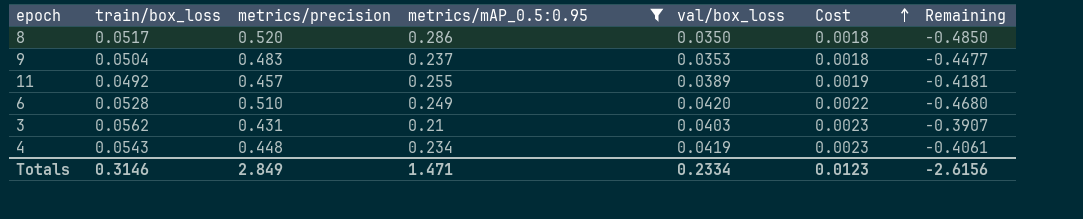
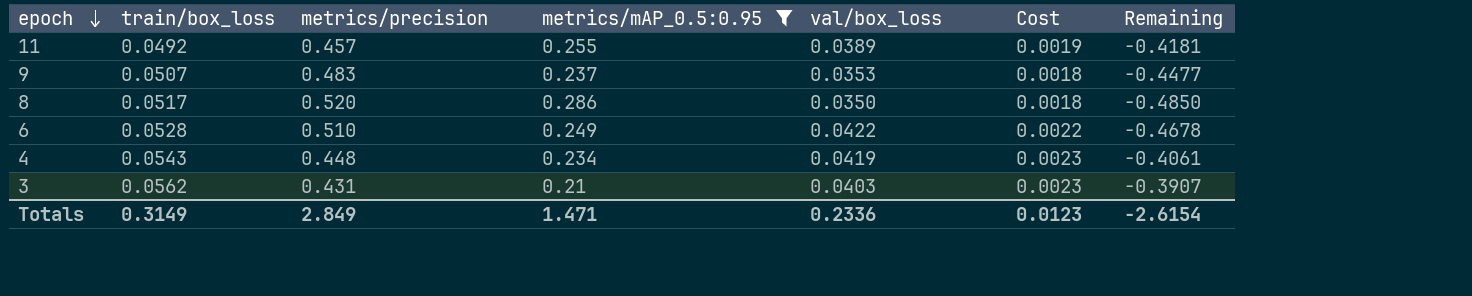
row order: Cost ascending -> epoch descending
9 | train/box_loss: 0.0504 -> 0.0507
6 | val/box_loss: 0.0420 -> 0.0422
6 | Remaining: -0.4680 -> -0.4678
Totals | train/box_loss: 0.3146 -> 0.3149
Totals | val/box_loss: 0.2334 -> 0.2336
Totals | Remaining: -2.6156 -> -2.6154

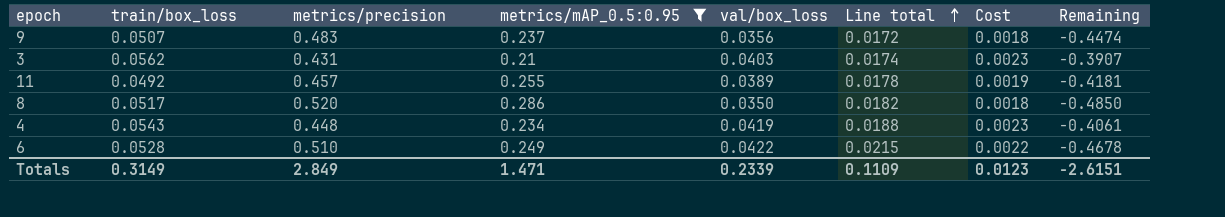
row order: epoch descending -> Line total ascending
column Line total | formula: none -> [metrics/precision] * [val/box_loss]
9 | val/box_loss: 0.0353 -> 0.0356
9 | Remaining: -0.4477 -> -0.4474
Totals | val/box_loss: 0.2336 -> 0.2339
Totals | Remaining: -2.6154 -> -2.6151

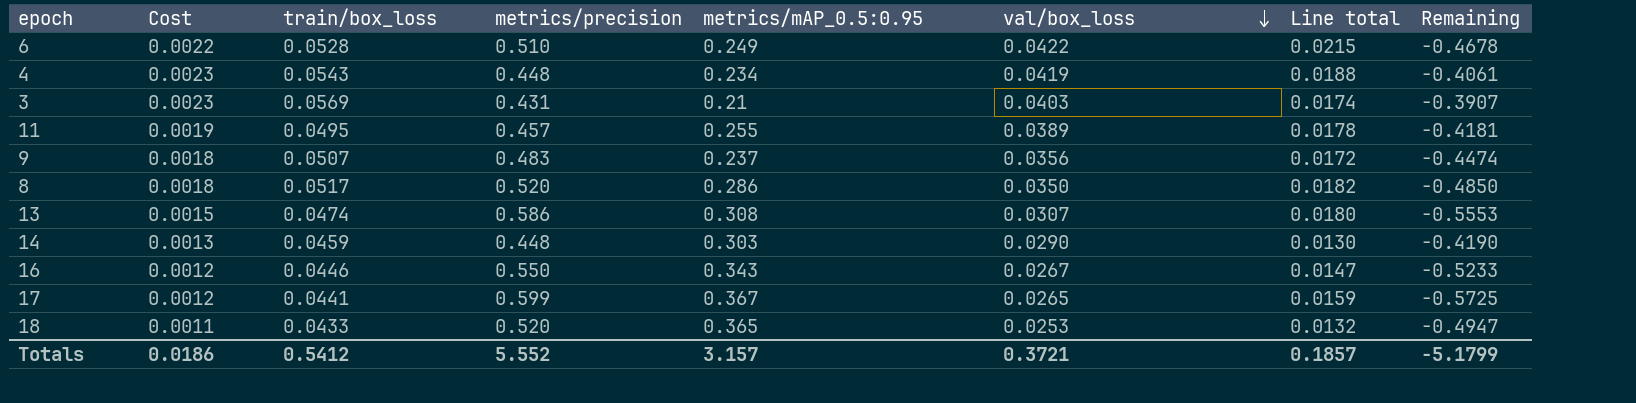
filter: metrics/mAP_0.5:0.95 <= 0.286 -> none
row order: Line total ascending -> val/box_loss descending
column Cost | position: 7 -> 2
3 | train/box_loss: 0.0562 -> 0.0569
11 | train/box_loss: 0.0492 -> 0.0495
Totals | Cost: 0.0123 -> 0.0186
Totals | train/box_loss: 0.3149 -> 0.5412
Totals | metrics/precision: 2.849 -> 5.552
Totals | metrics/mAP_0.5:0.95: 1.471 -> 3.157
Totals | val/box_loss: 0.2339 -> 0.3721
Totals | Line total: 0.1109 -> 0.1857
Totals | Remaining: -2.6151 -> -5.1799

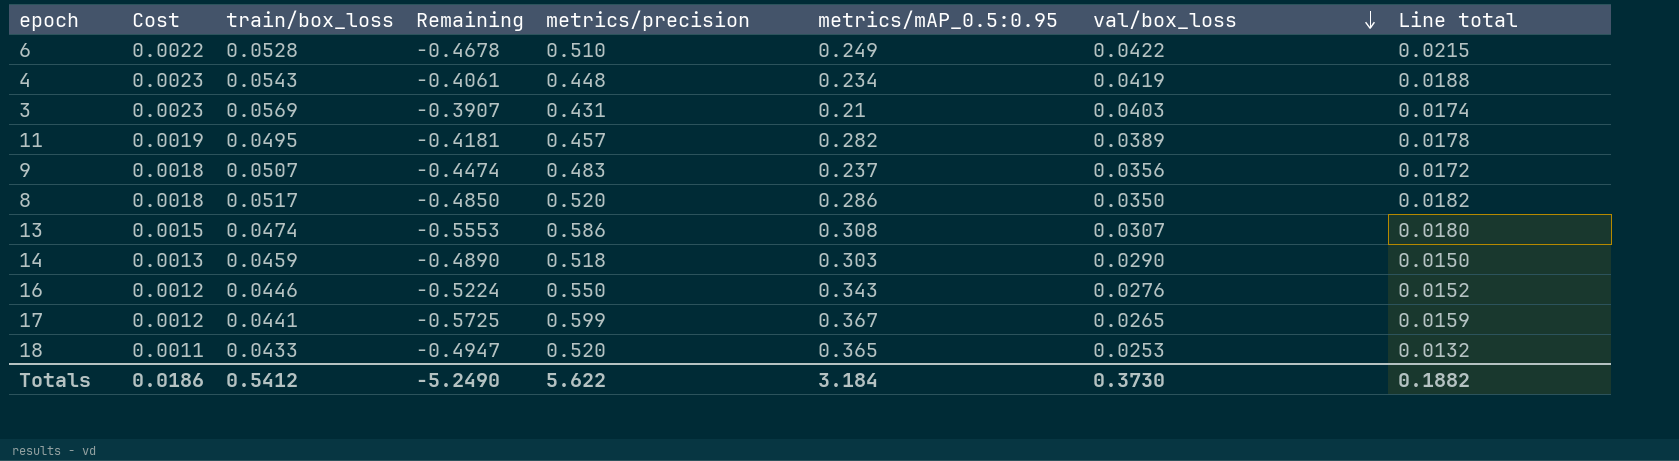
column Remaining | position: 8 -> 4
11 | metrics/mAP_0.5:0.95: 0.255 -> 0.282
14 | Remaining: -0.4190 -> -0.4890
14 | metrics/precision: 0.448 -> 0.518
14 | Line total: 0.0130 -> 0.0150
16 | Remaining: -0.5233 -> -0.5224
16 | val/box_loss: 0.0267 -> 0.0276
16 | Line total: 0.0147 -> 0.0152
Totals | Remaining: -5.1799 -> -5.2490
Totals | metrics/precision: 5.552 -> 5.622
Totals | metrics/mAP_0.5:0.95: 3.157 -> 3.184
Totals | val/box_loss: 0.3721 -> 0.3730
Totals | Line total: 0.1857 -> 0.1882

